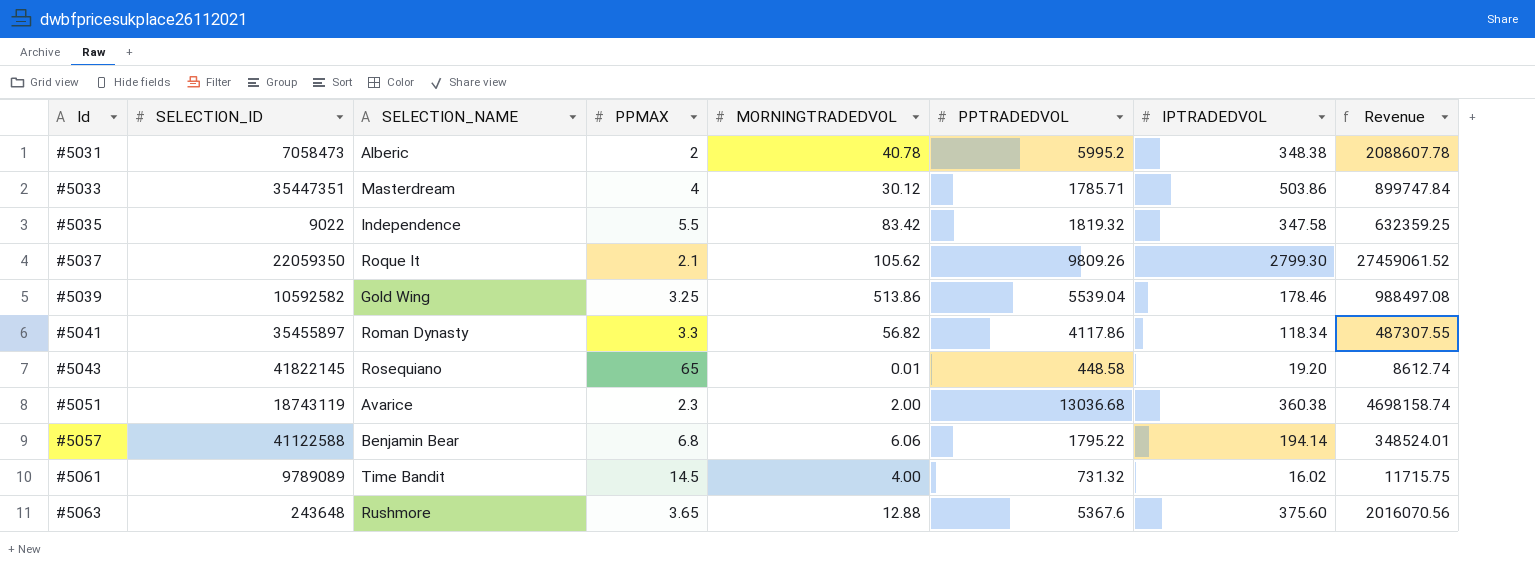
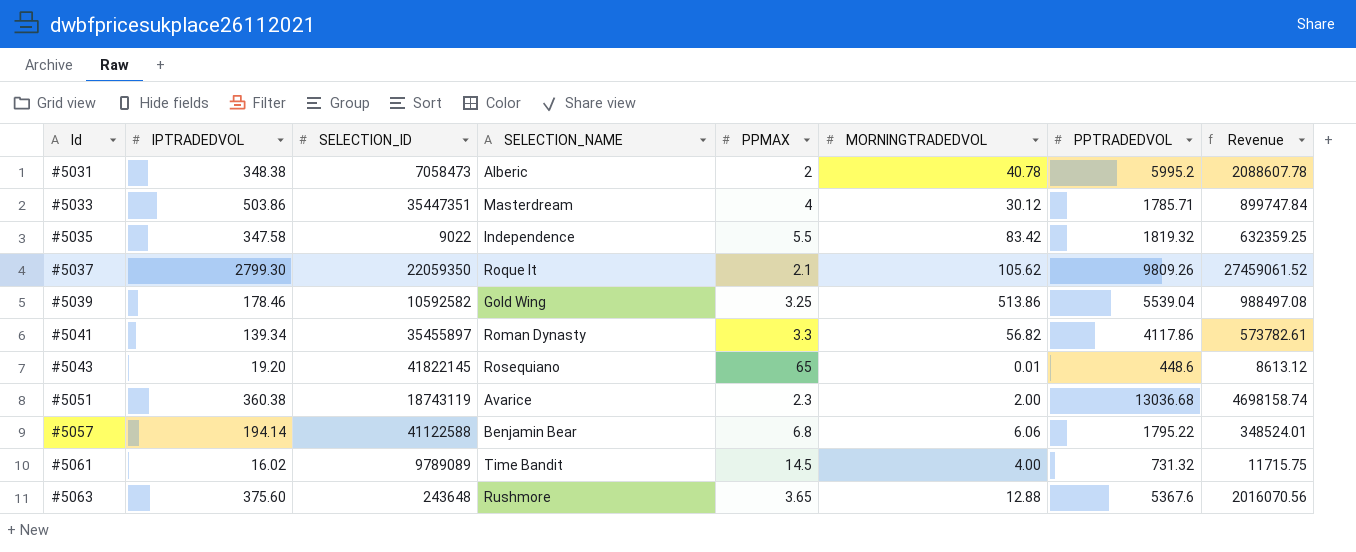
column IPTRADEDVOL | position: 7 -> 2
#5041 | IPTRADEDVOL: 118.34 -> 139.34
#5041 | Revenue: 487307.55 -> 573782.61
#5043 | PPTRADEDVOL: 448.58 -> 448.6
#5043 | Revenue: 8612.74 -> 8613.12

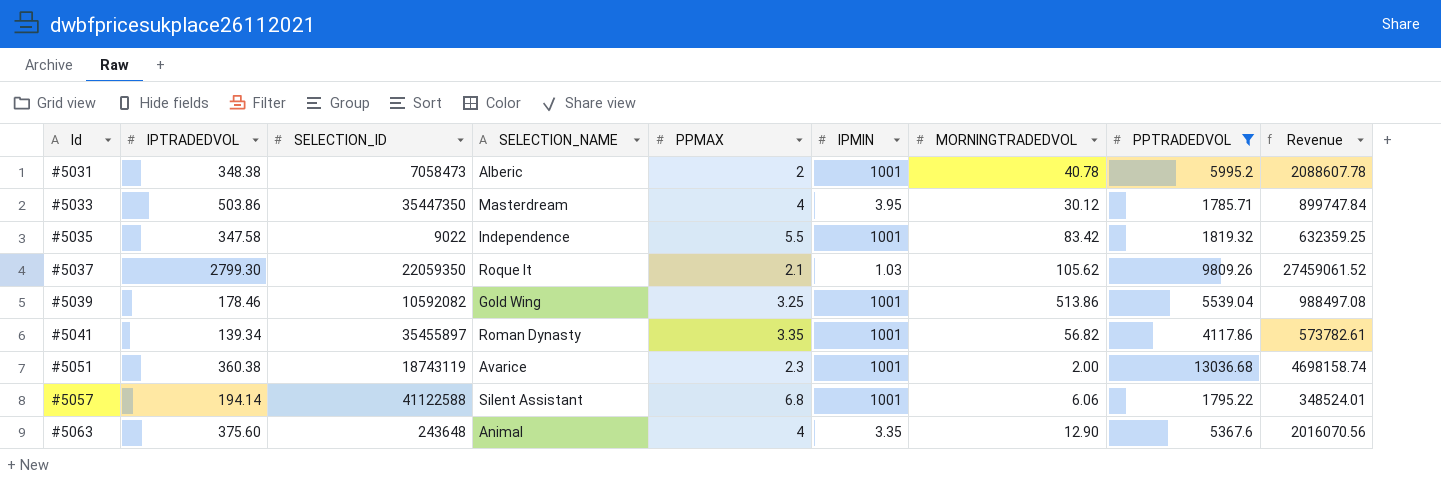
filter: none -> PPTRADEDVOL >= 1785.71
column IPMIN | position: none -> 6
#5033 | SELECTION_ID: 35447351 -> 35447350
#5039 | SELECTION_ID: 10592582 -> 10592082
#5041 | PPMAX: 3.3 -> 3.35
#5057 | SELECTION_NAME: Benjamin Bear -> Silent Assistant
#5063 | SELECTION_NAME: Rushmore -> Animal
#5063 | PPMAX: 3.65 -> 4
#5063 | MORNINGTRADEDVOL: 12.88 -> 12.90

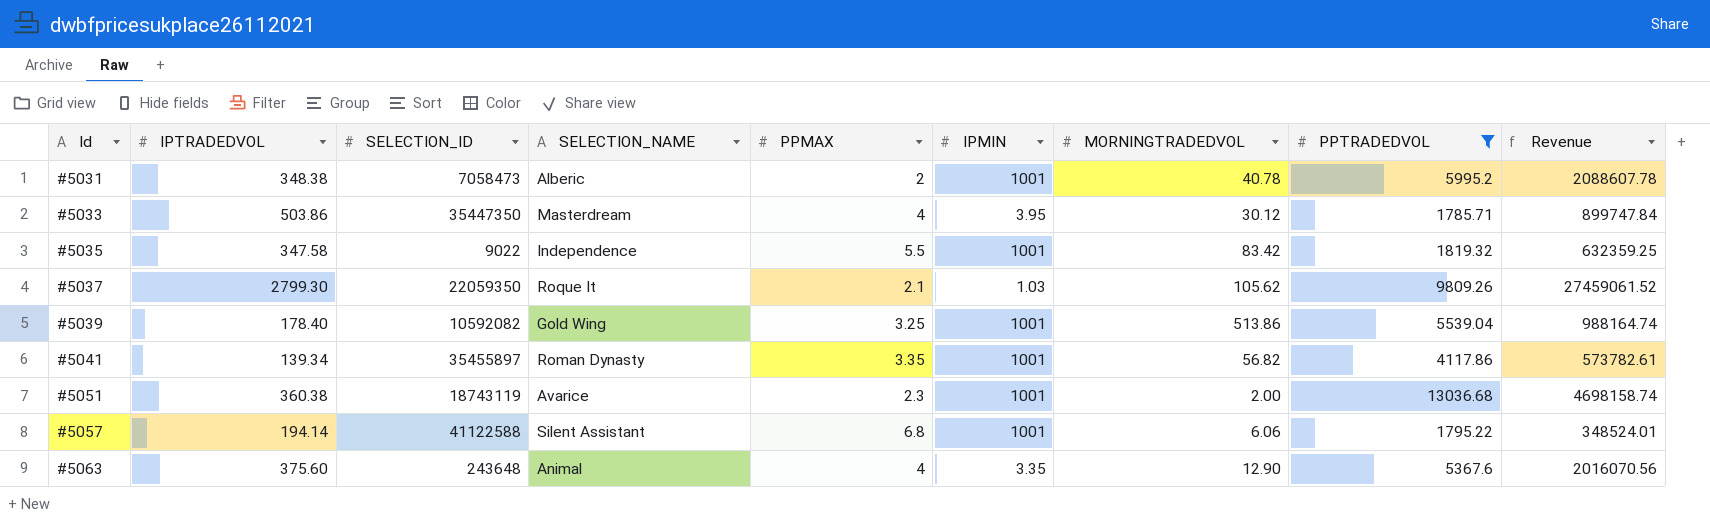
#5039 | IPTRADEDVOL: 178.46 -> 178.40
#5039 | Revenue: 988497.08 -> 988164.74

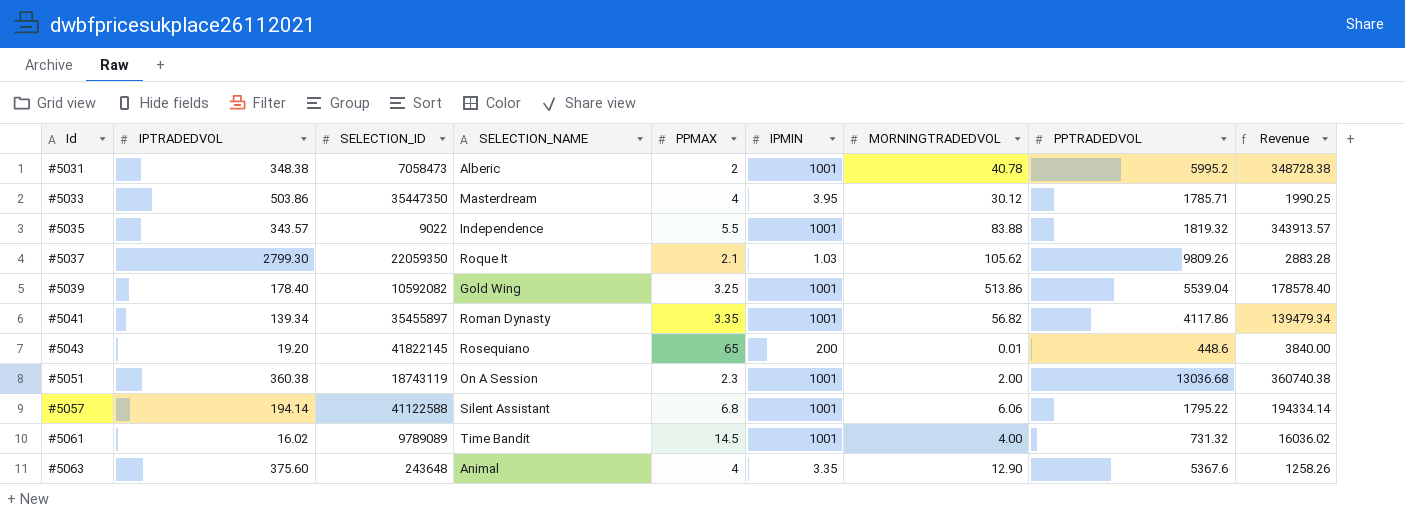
filter: PPTRADEDVOL >= 1785.71 -> none
column Revenue | formula: [IPTRADEDVOL] * [PPTRADEDVOL] -> [IPTRADEDVOL] * [IPMIN]
#5035 | IPTRADEDVOL: 347.58 -> 343.57
#5035 | MORNINGTRADEDVOL: 83.42 -> 83.88
#5051 | SELECTION_NAME: Avarice -> On A Session

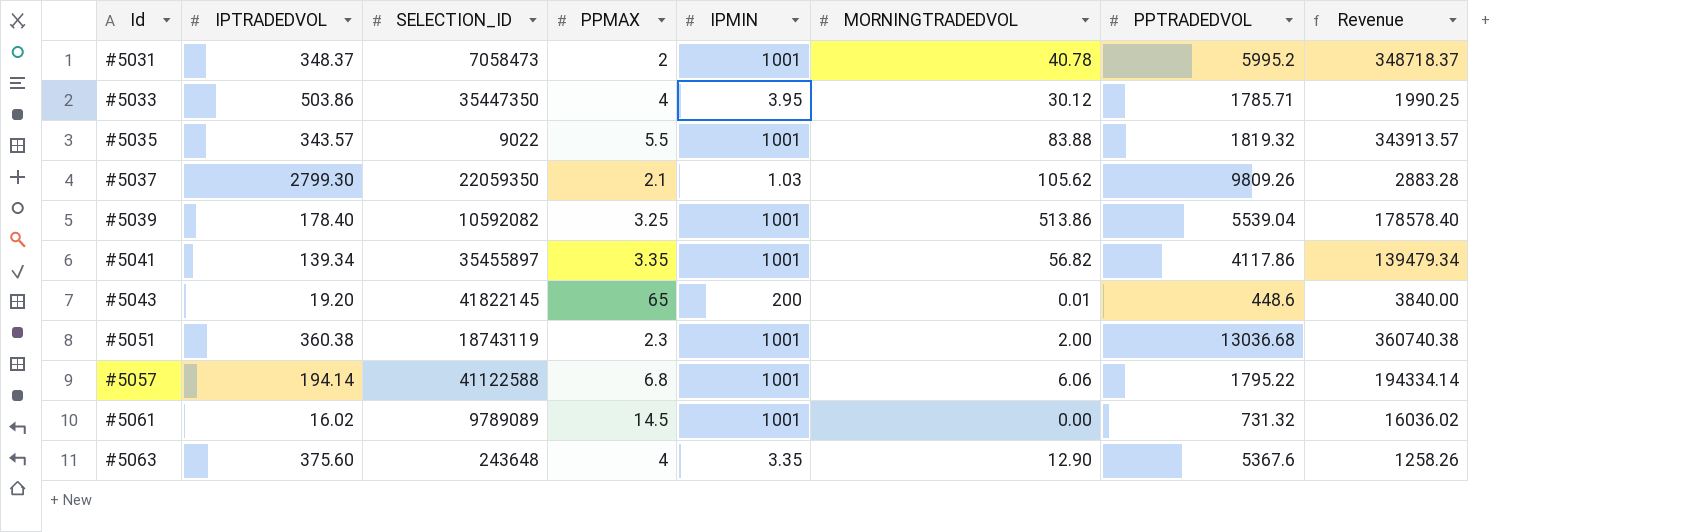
column SELECTION_NAME | position: 4 -> none
#5031 | IPTRADEDVOL: 348.38 -> 348.37
#5031 | Revenue: 348728.38 -> 348718.37
#5061 | MORNINGTRADEDVOL: 4.00 -> 0.00

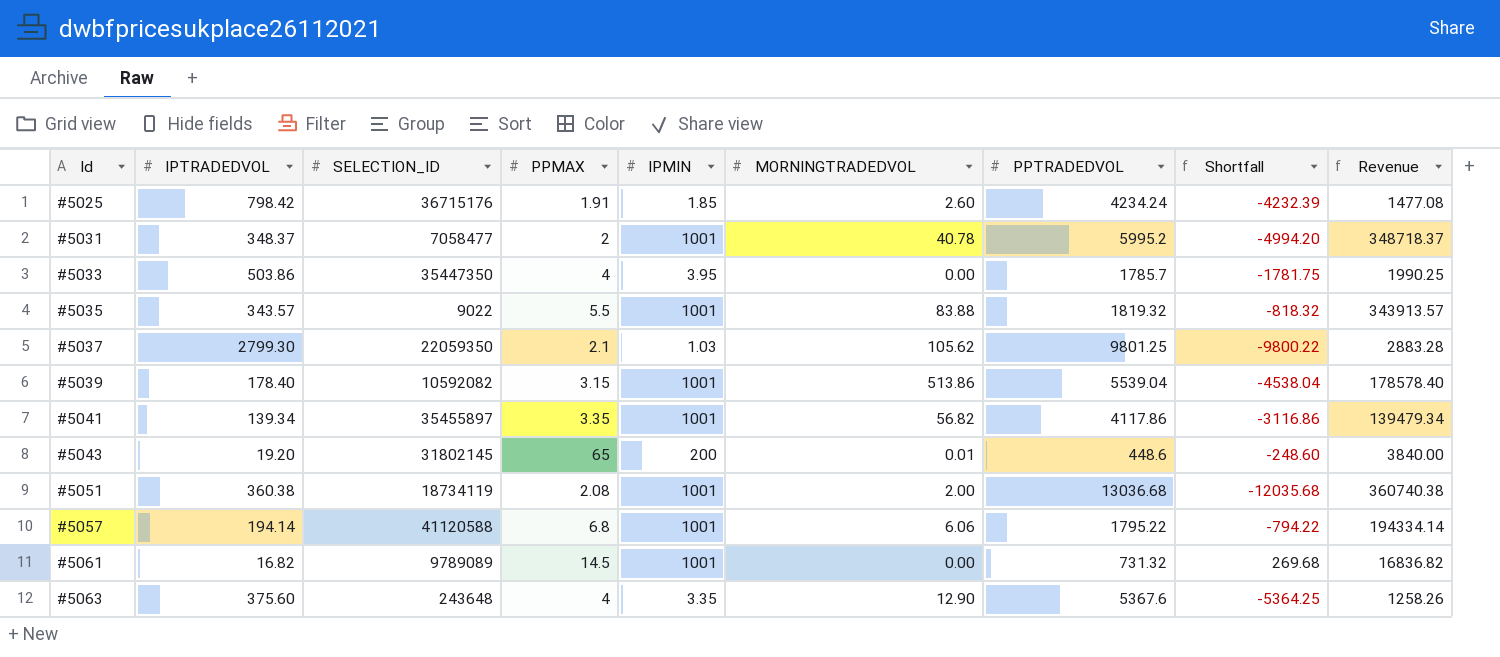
column Shortfall | formula: none -> [IPMIN] - [PPTRADEDVOL]
row #5025: none -> 798.42 | 36715176 | 1.91 | 1.85 | 2.60 | 4234.24 | -4232.39 | 1477.08
#5031 | SELECTION_ID: 7058473 -> 7058477
#5033 | MORNINGTRADEDVOL: 30.12 -> 0.00
#5033 | PPTRADEDVOL: 1785.71 -> 1785.7
#5037 | PPTRADEDVOL: 9809.26 -> 9801.25
#5039 | PPMAX: 3.25 -> 3.15
#5043 | SELECTION_ID: 41822145 -> 31802145
#5051 | SELECTION_ID: 18743119 -> 18734119
#5051 | PPMAX: 2.3 -> 2.08
#5057 | SELECTION_ID: 41122588 -> 41120588
#5061 | IPTRADEDVOL: 16.02 -> 16.82
#5061 | Revenue: 16036.02 -> 16836.82

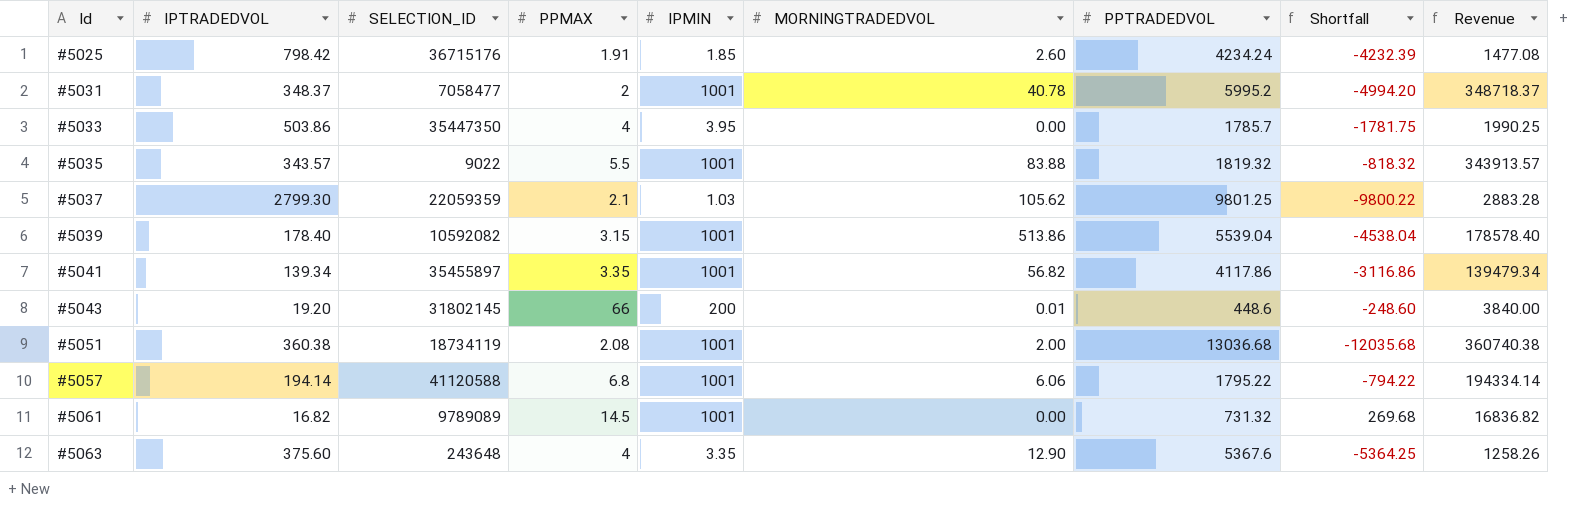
#5037 | SELECTION_ID: 22059350 -> 22059359
#5043 | PPMAX: 65 -> 66

